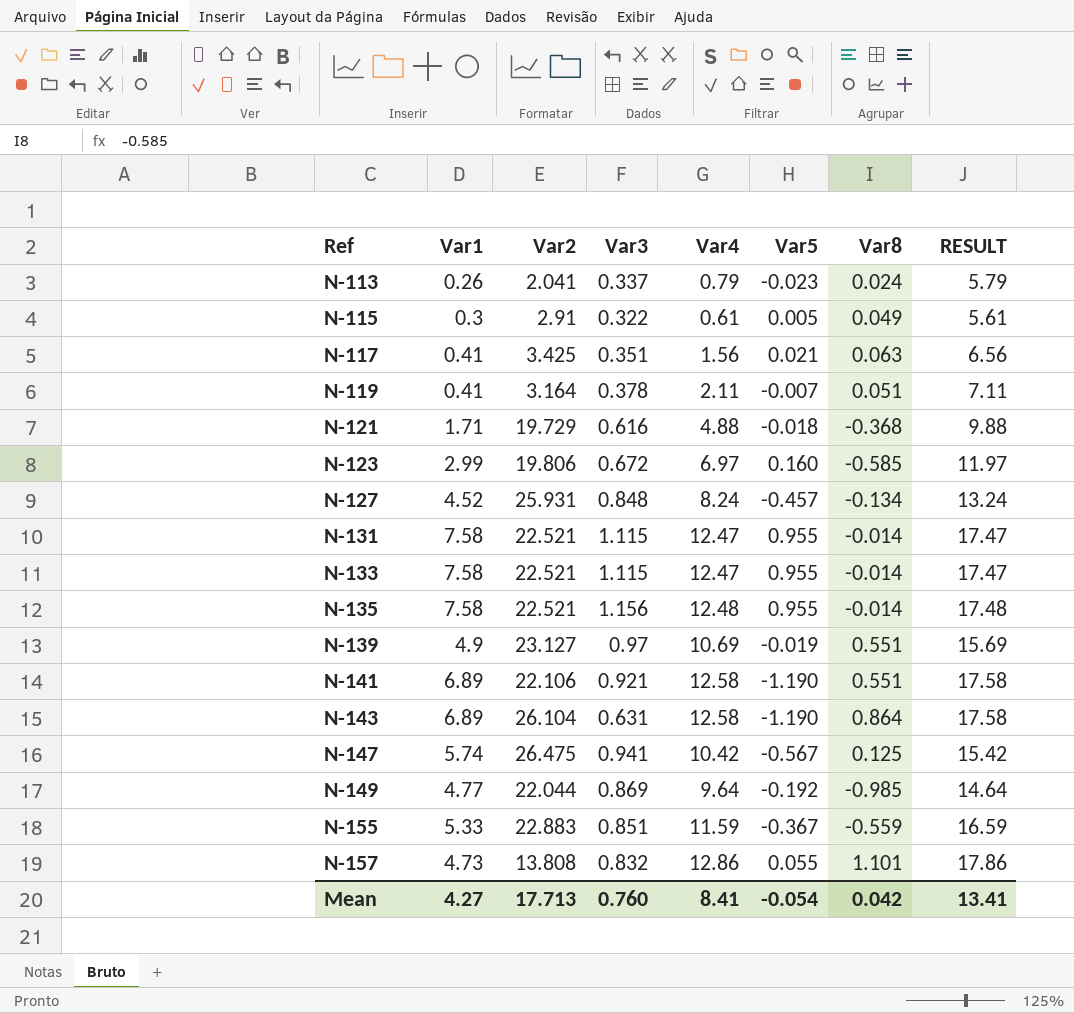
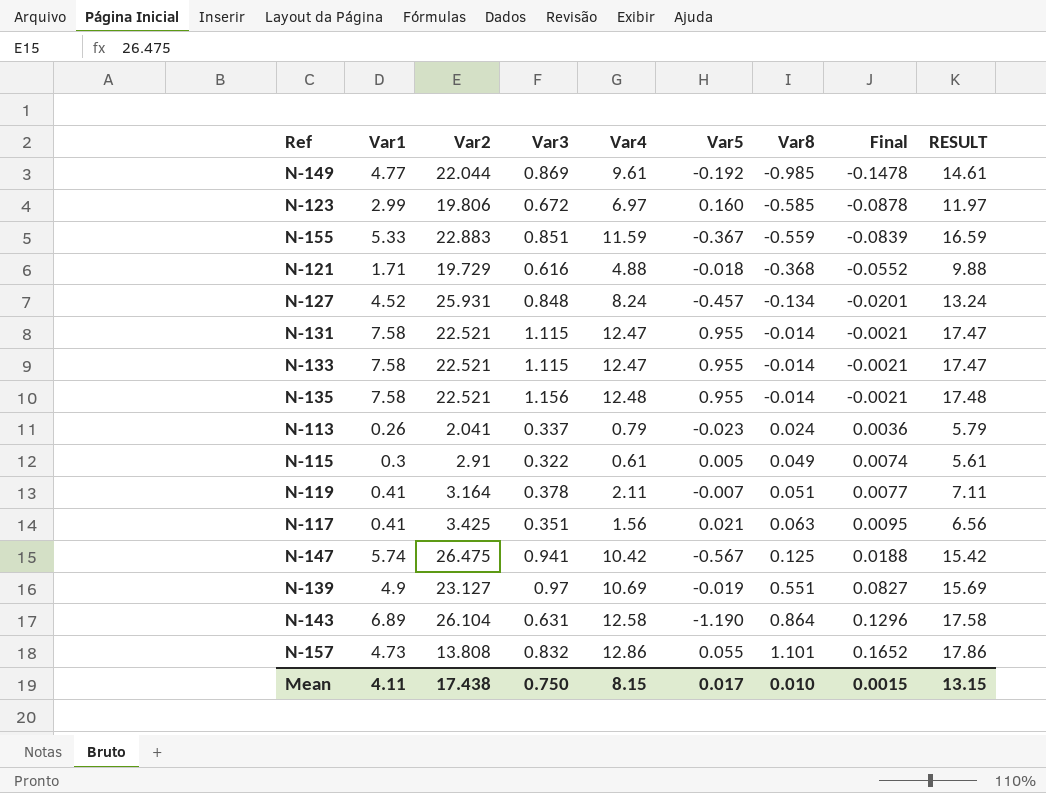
row order: Ref ascending -> Var8 ascending
column Final | formula: none -> [Var8] * 0.15
row N-141: 6.89 | 22.106 | 0.921 | 12.58 | -1.190 | 0.551 | 17.58 -> none
N-149 | Var4: 9.64 -> 9.61
N-149 | RESULT: 14.64 -> 14.61
Mean | Var1: 4.27 -> 4.11
Mean | Var2: 17.713 -> 17.438
Mean | Var3: 0.760 -> 0.750
Mean | Var4: 8.41 -> 8.15
Mean | Var5: -0.054 -> 0.017
Mean | Var8: 0.042 -> 0.010
Mean | RESULT: 13.41 -> 13.15

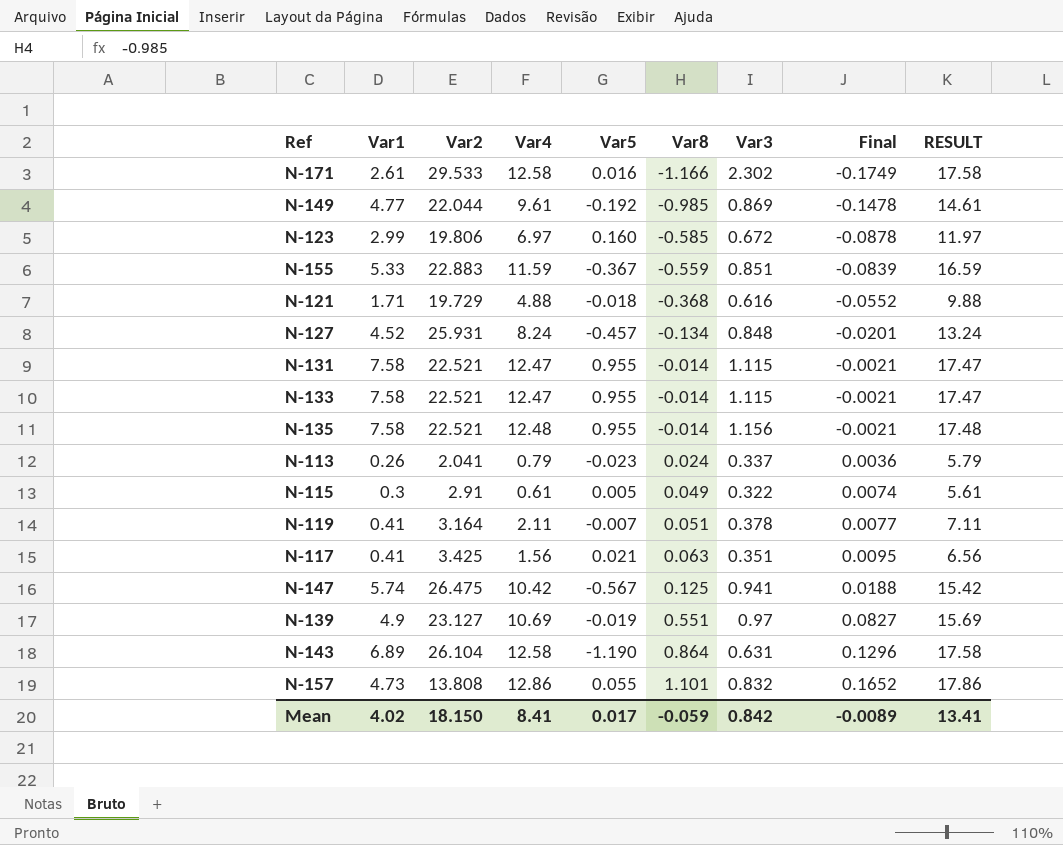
column Var3 | position: 4 -> 7
row N-171: none -> 2.61 | 29.533 | 12.58 | 0.016 | -1.166 | 2.302 | -0.1749 | 17.58
Mean | Var1: 4.11 -> 4.02
Mean | Var2: 17.438 -> 18.150
Mean | Var4: 8.15 -> 8.41
Mean | Var8: 0.010 -> -0.059
Mean | Var3: 0.750 -> 0.842
Mean | Final: 0.0015 -> -0.0089
Mean | RESULT: 13.15 -> 13.41

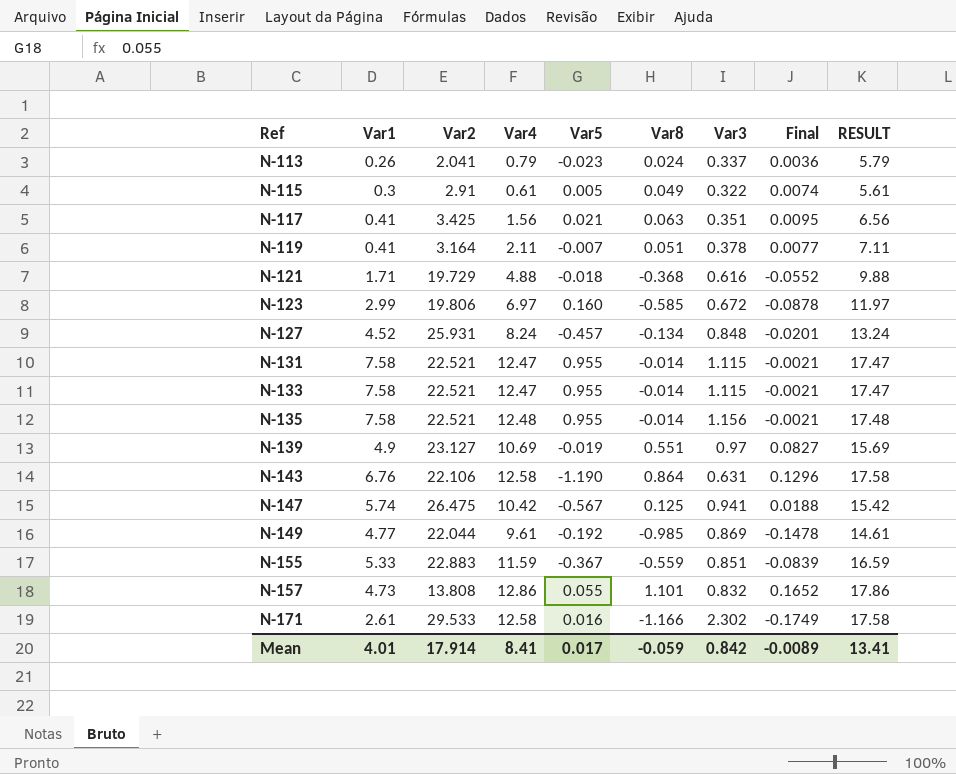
row order: Var8 ascending -> Ref ascending
N-143 | Var1: 6.89 -> 6.76
N-143 | Var2: 26.104 -> 22.106
Mean | Var1: 4.02 -> 4.01
Mean | Var2: 18.150 -> 17.914

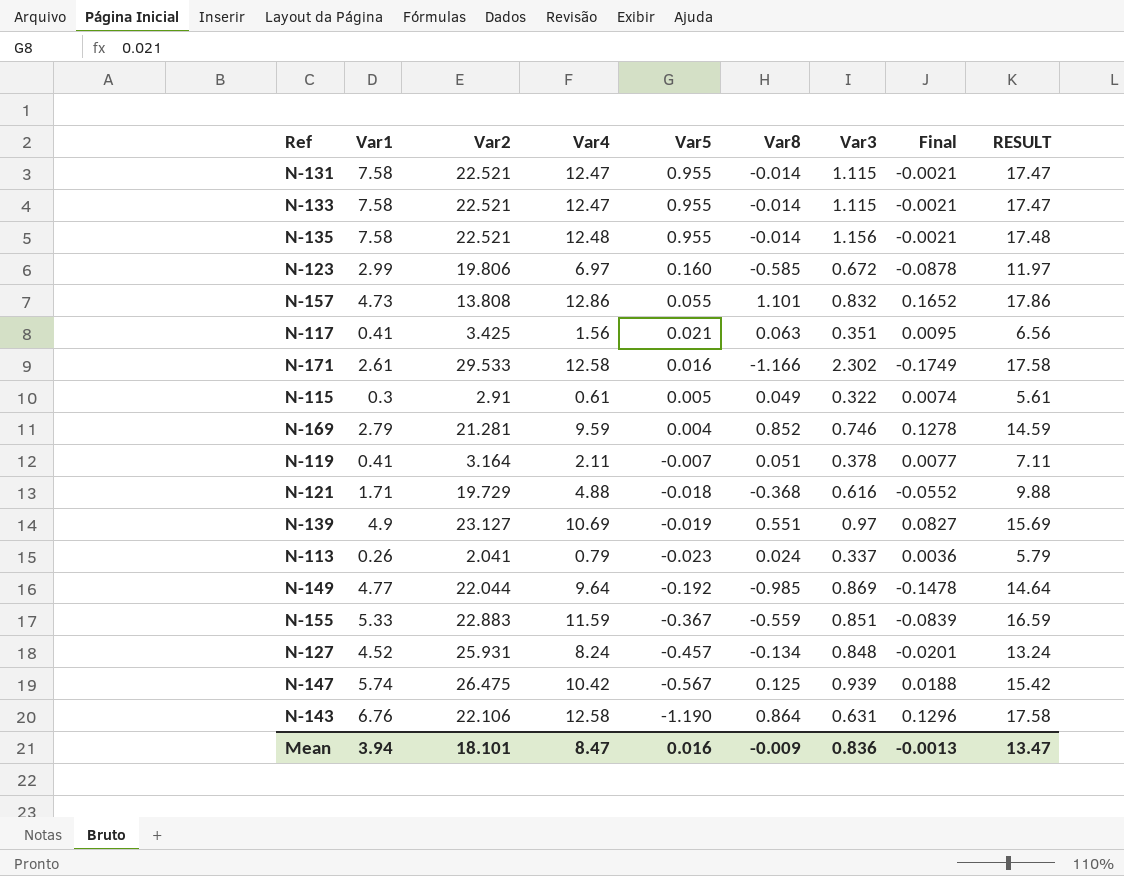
row order: Ref ascending -> Var5 descending
row N-169: none -> 2.79 | 21.281 | 9.59 | 0.004 | 0.852 | 0.746 | 0.1278 | 14.59
N-149 | Var4: 9.61 -> 9.64
N-149 | RESULT: 14.61 -> 14.64
N-147 | Var3: 0.941 -> 0.939
Mean | Var1: 4.01 -> 3.94
Mean | Var2: 17.914 -> 18.101
Mean | Var4: 8.41 -> 8.47
Mean | Var5: 0.017 -> 0.016
Mean | Var8: -0.059 -> -0.009
Mean | Var3: 0.842 -> 0.836
Mean | Final: -0.0089 -> -0.0013
Mean | RESULT: 13.41 -> 13.47

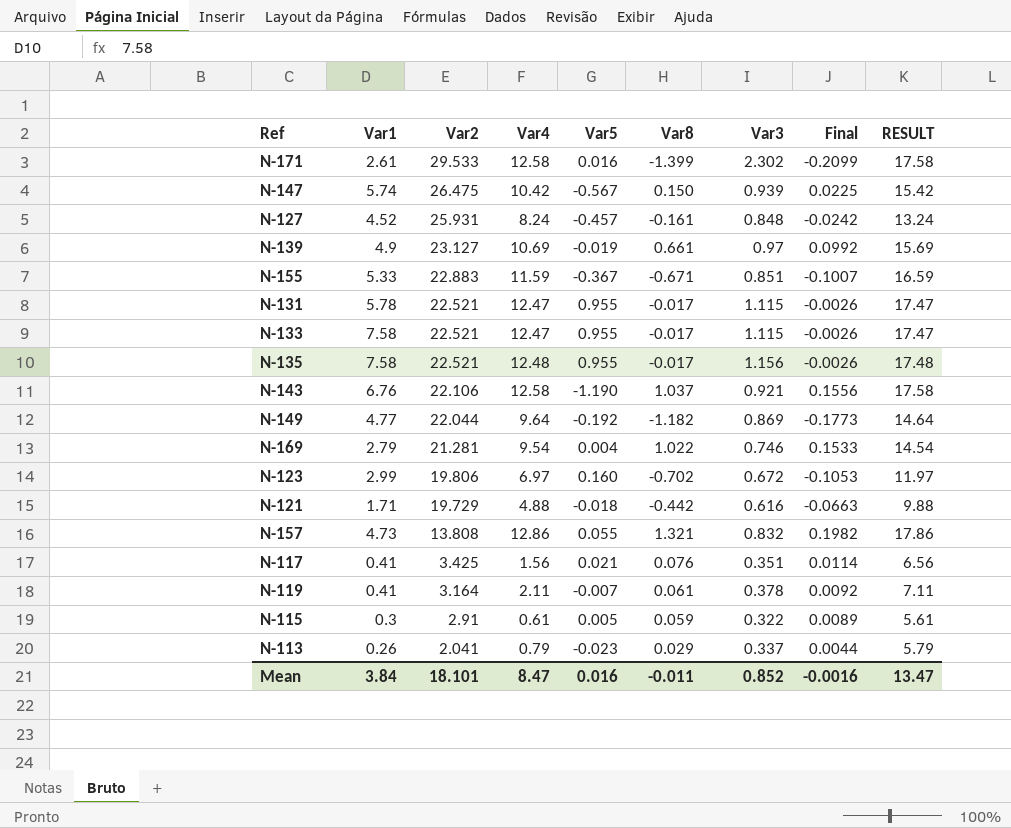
row order: Var5 descending -> Var2 descending
N-171 | Var8: -1.166 -> -1.399
N-171 | Final: -0.1749 -> -0.2099
N-147 | Var8: 0.125 -> 0.150
N-147 | Final: 0.0188 -> 0.0225
N-127 | Var8: -0.134 -> -0.161
N-127 | Final: -0.0201 -> -0.0242
N-139 | Var8: 0.551 -> 0.661
N-139 | Final: 0.0827 -> 0.0992
N-155 | Var8: -0.559 -> -0.671
N-155 | Final: -0.0839 -> -0.1007
N-131 | Var1: 7.58 -> 5.78
N-131 | Var8: -0.014 -> -0.017
N-131 | Final: -0.0021 -> -0.0026
N-133 | Var8: -0.014 -> -0.017
N-133 | Final: -0.0021 -> -0.0026
N-135 | Var8: -0.014 -> -0.017
N-135 | Final: -0.0021 -> -0.0026
N-143 | Var8: 0.864 -> 1.037
N-143 | Var3: 0.631 -> 0.921
N-143 | Final: 0.1296 -> 0.1556
N-149 | Var8: -0.985 -> -1.182
N-149 | Final: -0.1478 -> -0.1773
N-169 | Var4: 9.59 -> 9.54
N-169 | Var8: 0.852 -> 1.022
N-169 | Final: 0.1278 -> 0.1533
N-169 | RESULT: 14.59 -> 14.54
N-123 | Var8: -0.585 -> -0.702
N-123 | Final: -0.0878 -> -0.1053
N-121 | Var8: -0.368 -> -0.442
N-121 | Final: -0.0552 -> -0.0663
N-157 | Var8: 1.101 -> 1.321
N-157 | Final: 0.1652 -> 0.1982
N-117 | Var8: 0.063 -> 0.076
N-117 | Final: 0.0095 -> 0.0114
N-119 | Var8: 0.051 -> 0.061
N-119 | Final: 0.0077 -> 0.0092
N-115 | Var8: 0.049 -> 0.059
N-115 | Final: 0.0074 -> 0.0089
N-113 | Var8: 0.024 -> 0.029
N-113 | Final: 0.0036 -> 0.0044
Mean | Var1: 3.94 -> 3.84
Mean | Var8: -0.009 -> -0.011
Mean | Var3: 0.836 -> 0.852
Mean | Final: -0.0013 -> -0.0016

